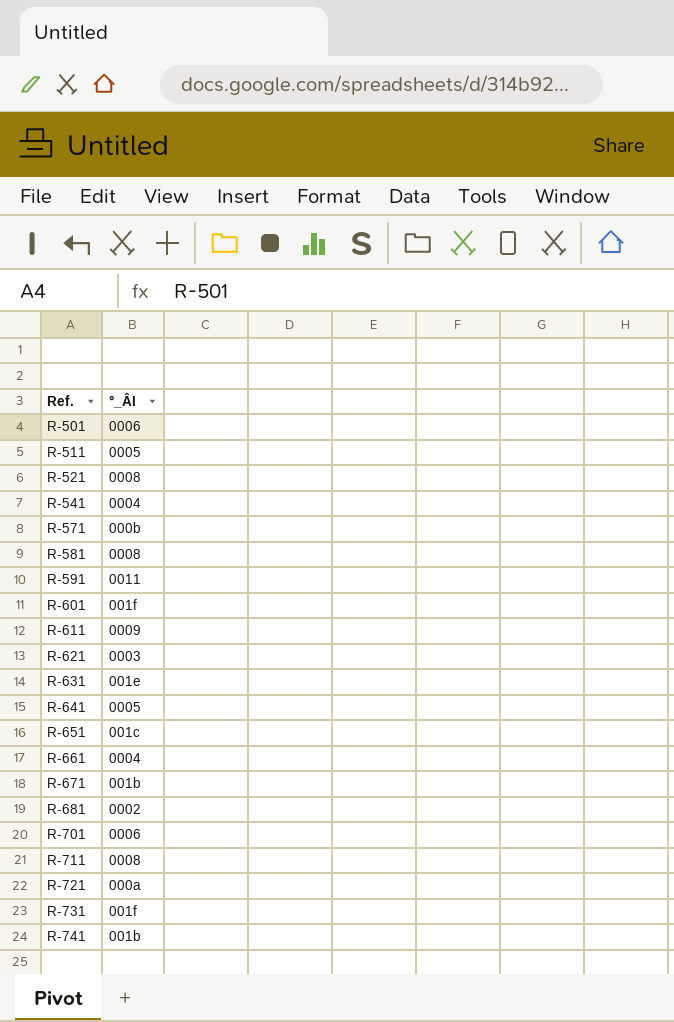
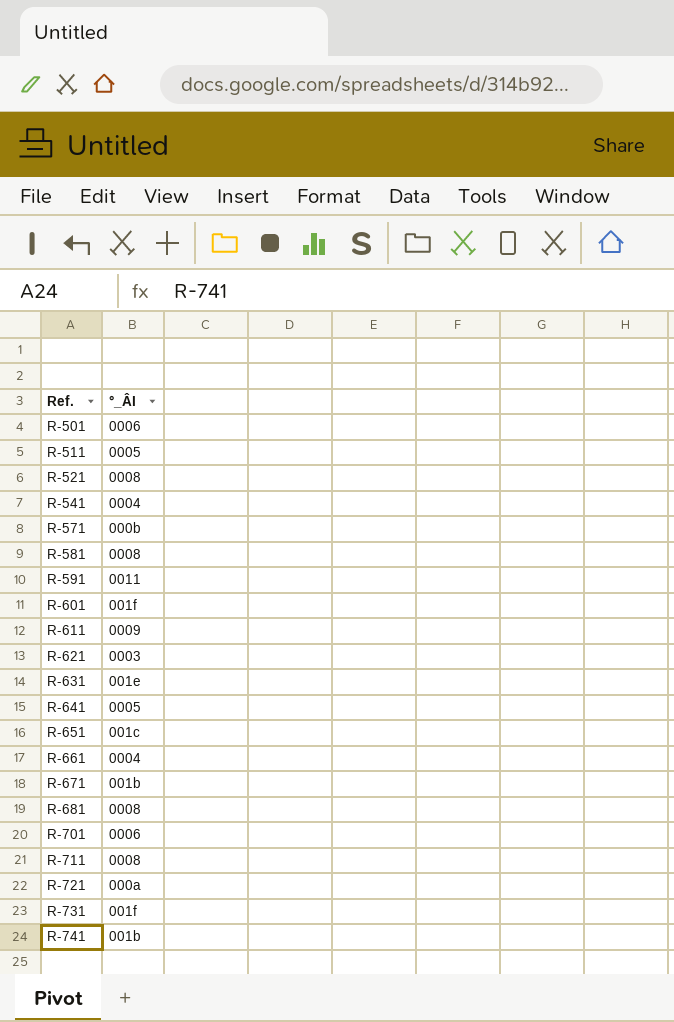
R-681 | °_ÂI: 0002 -> 0008

